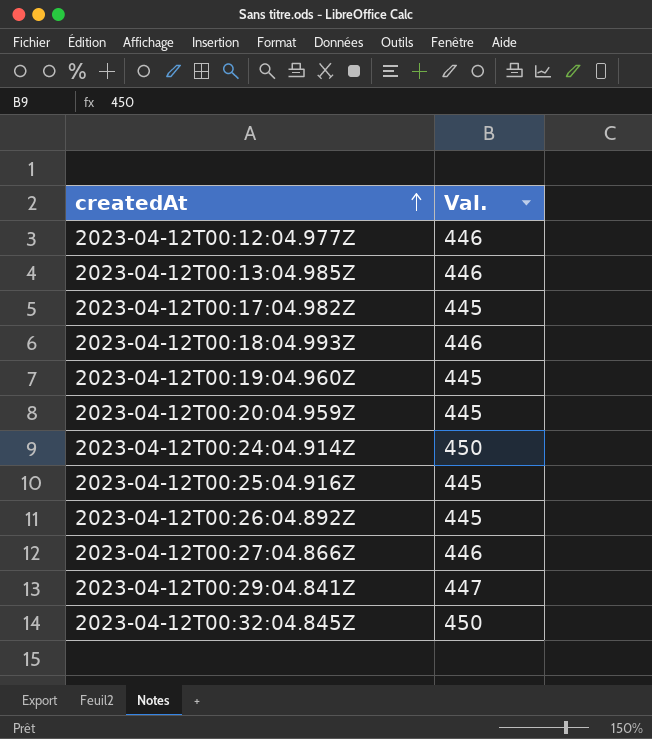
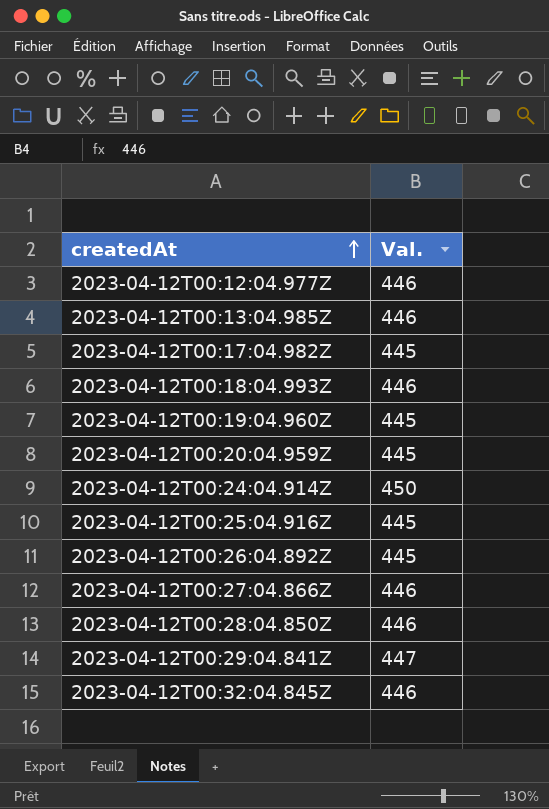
row 2023-04-12T00:28:04.850Z: none -> 446
2023-04-12T00:32:04.845Z | Val.: 450 -> 446

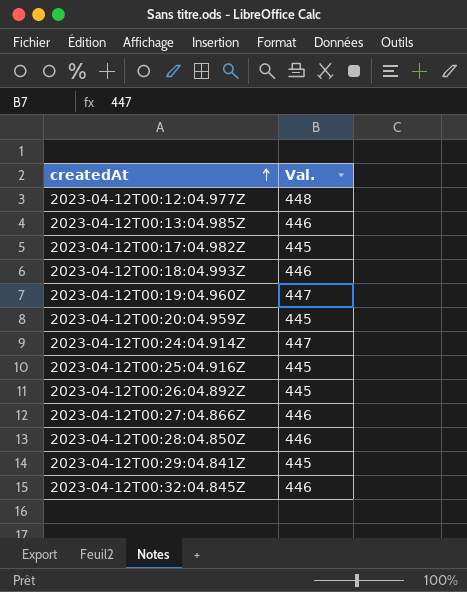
2023-04-12T00:12:04.977Z | Val.: 446 -> 448
2023-04-12T00:19:04.960Z | Val.: 445 -> 447
2023-04-12T00:24:04.914Z | Val.: 450 -> 447
2023-04-12T00:29:04.841Z | Val.: 447 -> 445

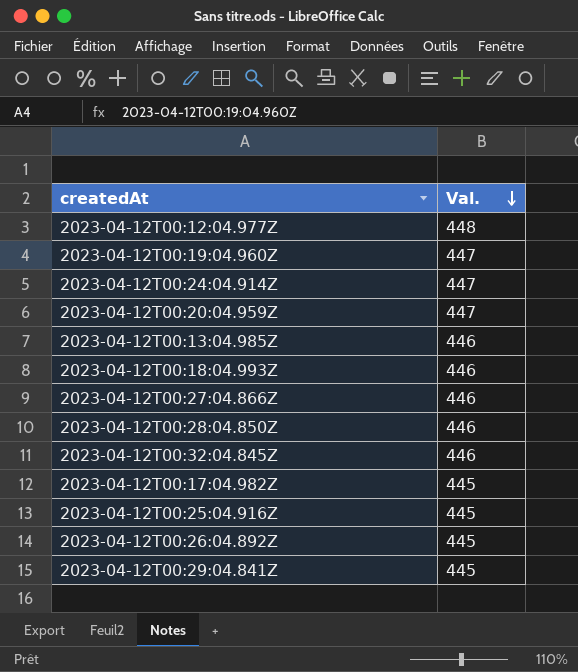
row order: createdAt ascending -> Val. descending
2023-04-12T00:20:04.959Z | Val.: 445 -> 447

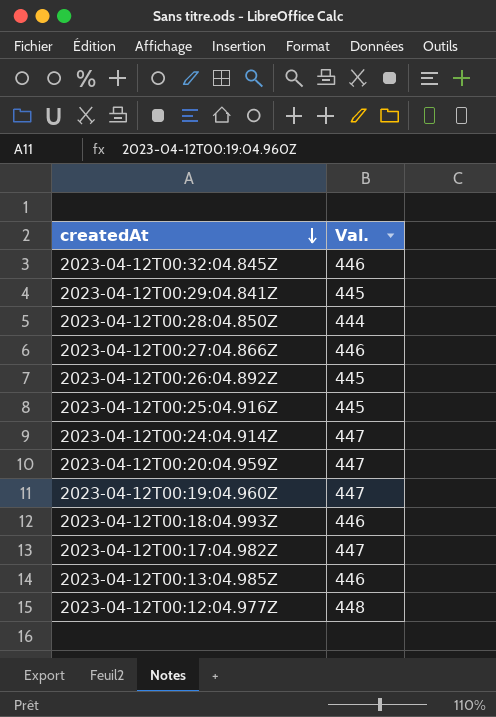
row order: Val. descending -> createdAt descending
2023-04-12T00:28:04.850Z | Val.: 446 -> 444
2023-04-12T00:17:04.982Z | Val.: 445 -> 447

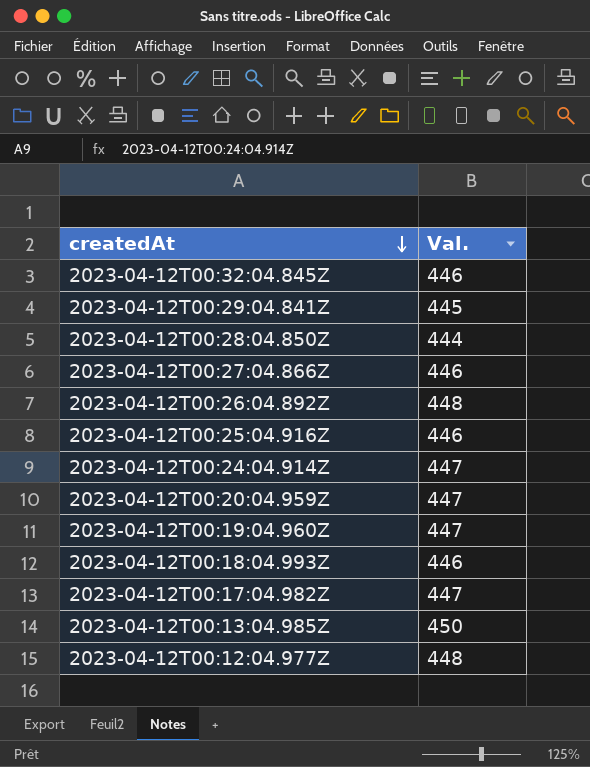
2023-04-12T00:26:04.892Z | Val.: 445 -> 448
2023-04-12T00:25:04.916Z | Val.: 445 -> 446
2023-04-12T00:13:04.985Z | Val.: 446 -> 450

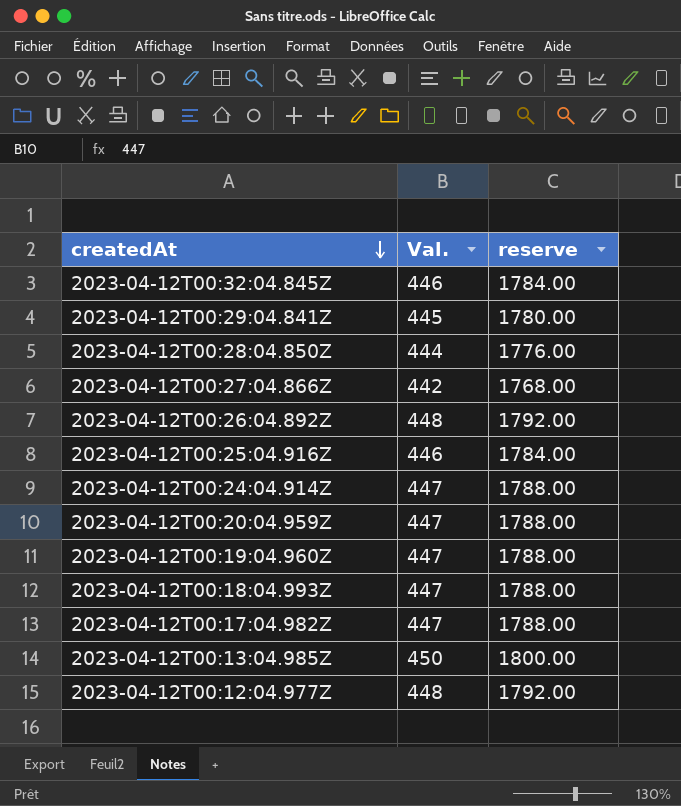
column reserve | formula: none -> [Val.] * 4
2023-04-12T00:27:04.866Z | Val.: 446 -> 442
2023-04-12T00:18:04.993Z | Val.: 446 -> 447

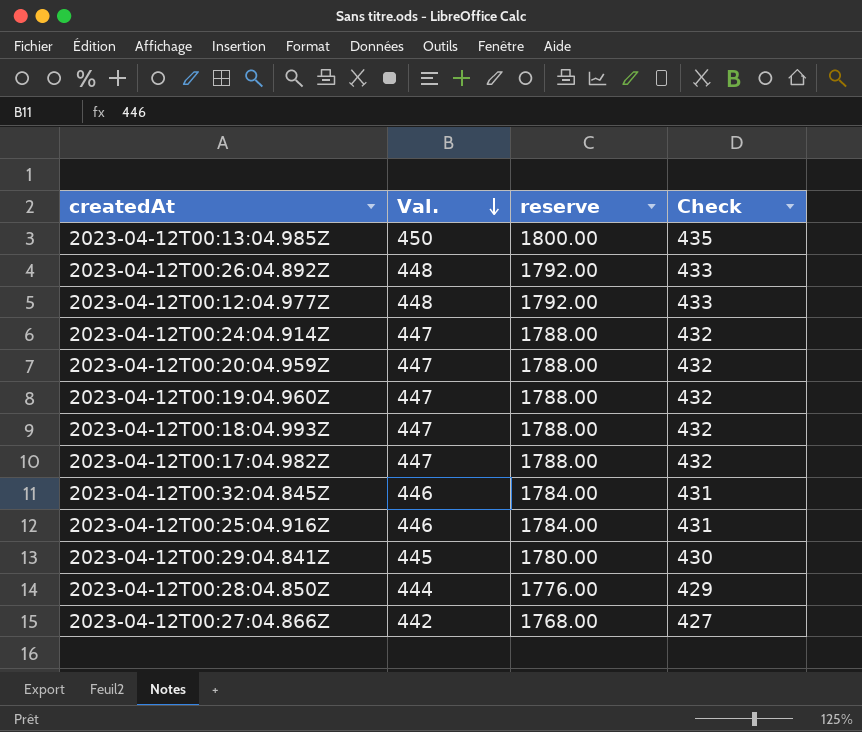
row order: createdAt descending -> Val. descending
column Check | formula: none -> [Val.] - 15

